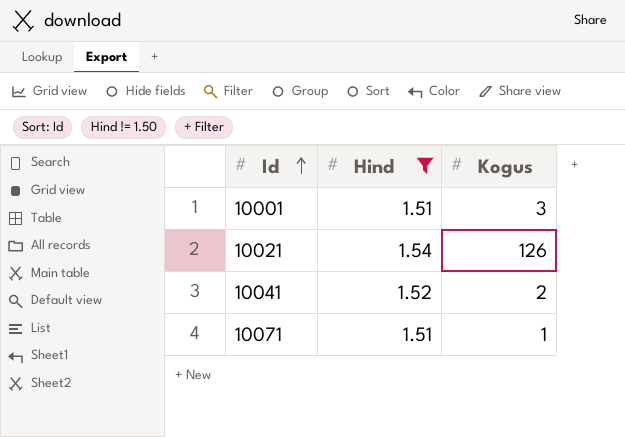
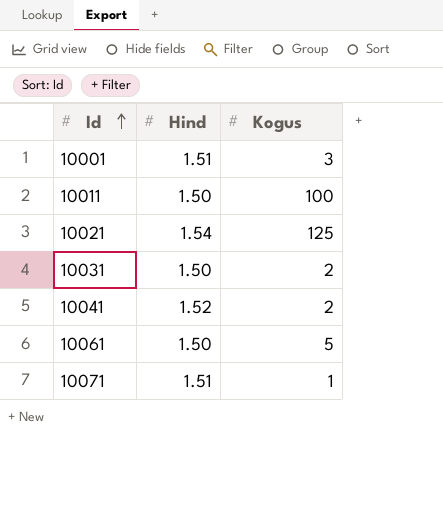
filter: Hind != 1.50 -> none
10021 | Kogus: 126 -> 125

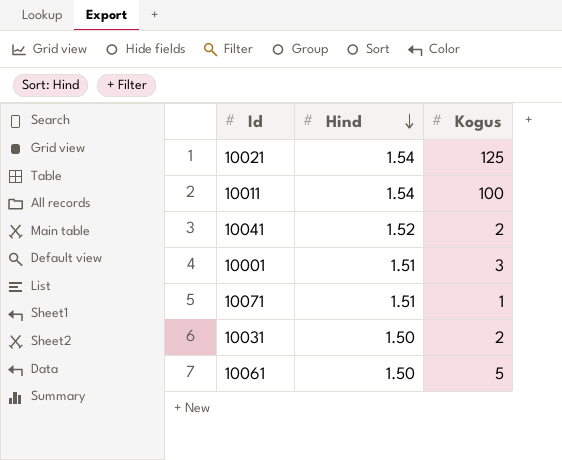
row order: Id ascending -> Hind descending
10011 | Hind: 1.50 -> 1.54

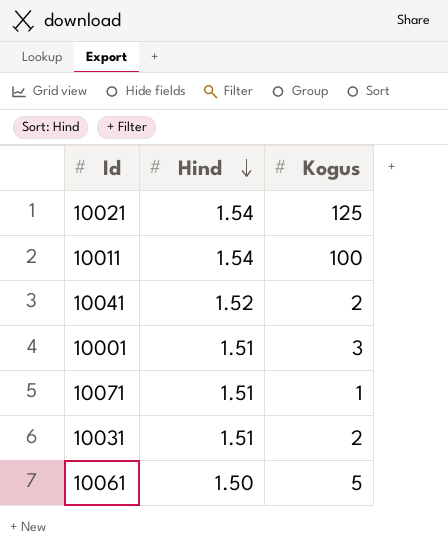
10031 | Hind: 1.50 -> 1.51

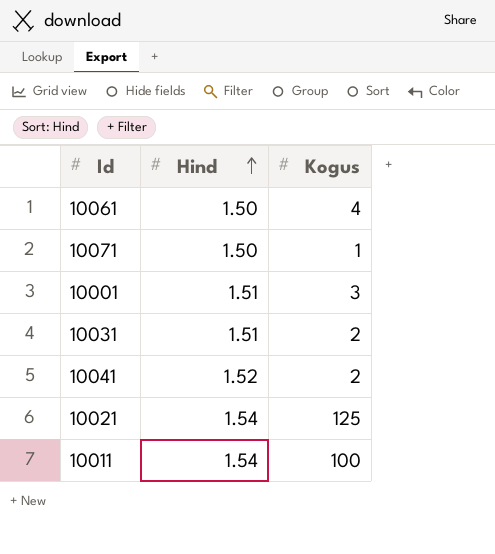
row order: Hind descending -> Hind ascending
10061 | Kogus: 5 -> 4
10071 | Hind: 1.51 -> 1.50

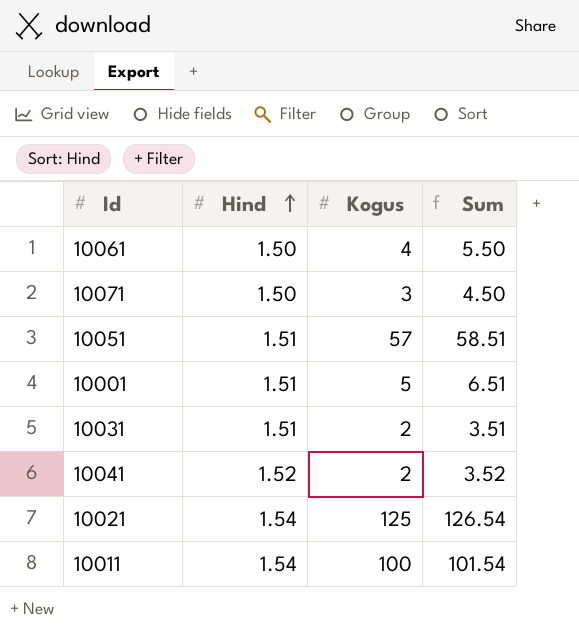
column Sum | formula: none -> [Hind] + [Kogus]
10071 | Kogus: 1 -> 3
row 10051: none -> 1.51 | 57 | 58.51
10001 | Kogus: 3 -> 5

